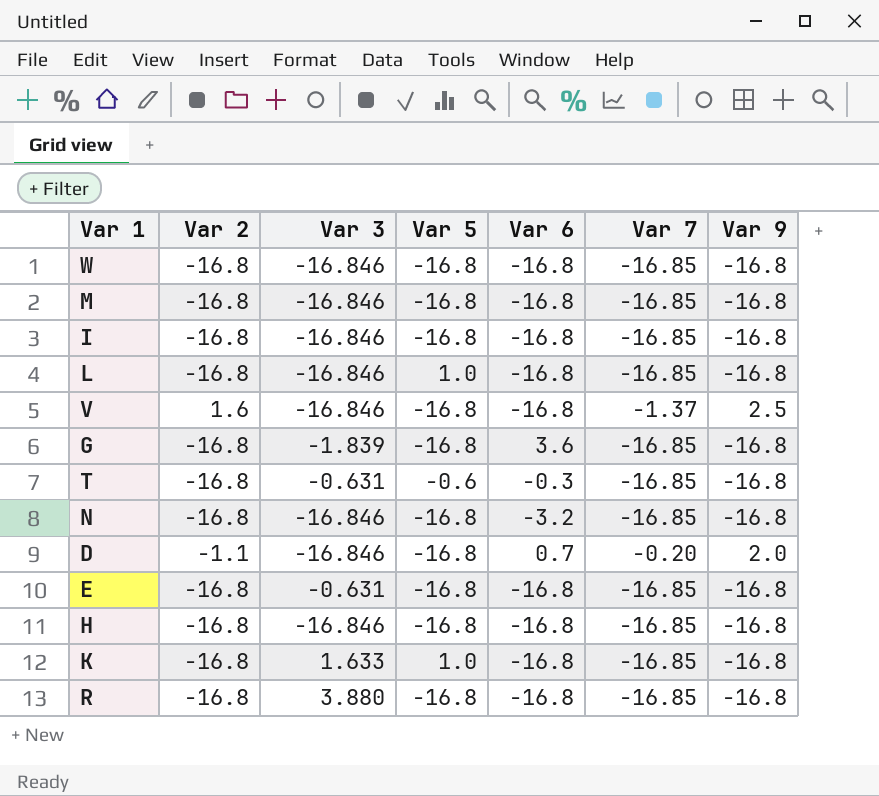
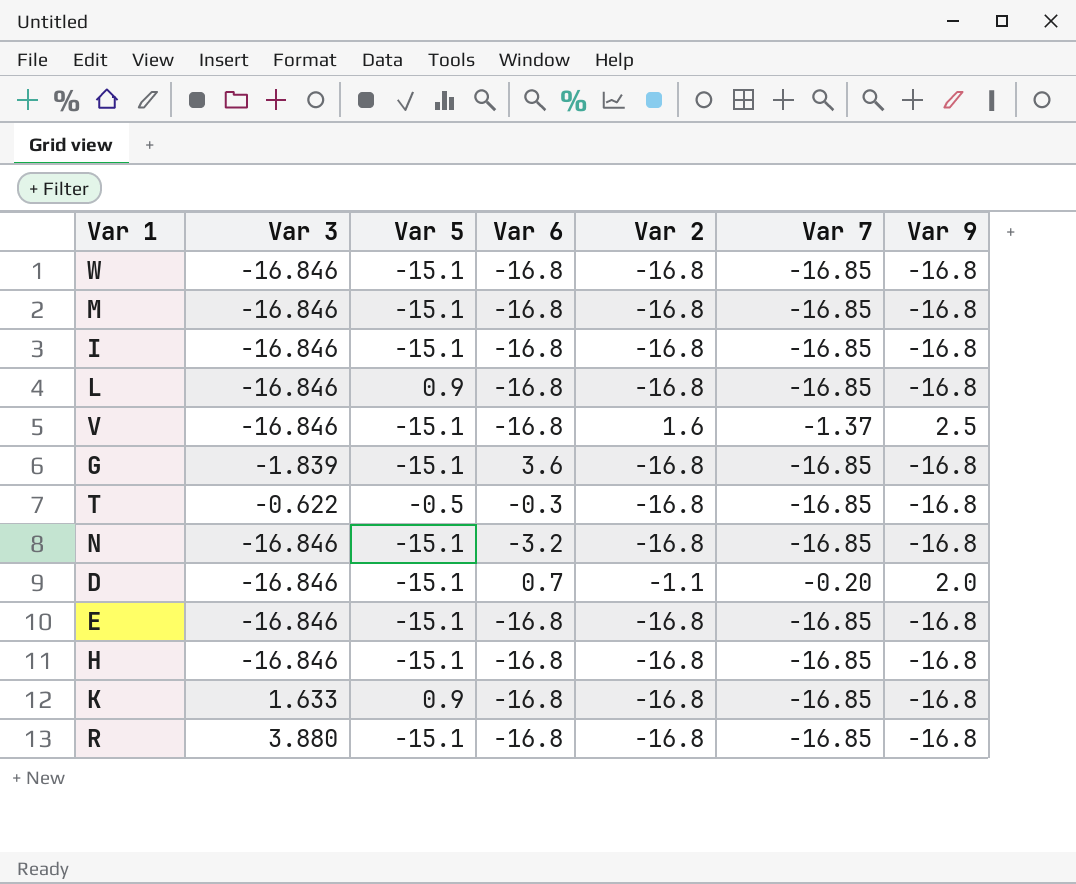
column Var 2 | position: 2 -> 5
W | Var 5: -16.8 -> -15.1
M | Var 5: -16.8 -> -15.1
I | Var 5: -16.8 -> -15.1
L | Var 5: 1.0 -> 0.9
V | Var 5: -16.8 -> -15.1
G | Var 5: -16.8 -> -15.1
T | Var 3: -0.631 -> -0.622
T | Var 5: -0.6 -> -0.5
N | Var 5: -16.8 -> -15.1
D | Var 5: -16.8 -> -15.1
E | Var 3: -0.631 -> -16.846
E | Var 5: -16.8 -> -15.1
H | Var 5: -16.8 -> -15.1
K | Var 5: 1.0 -> 0.9
R | Var 5: -16.8 -> -15.1

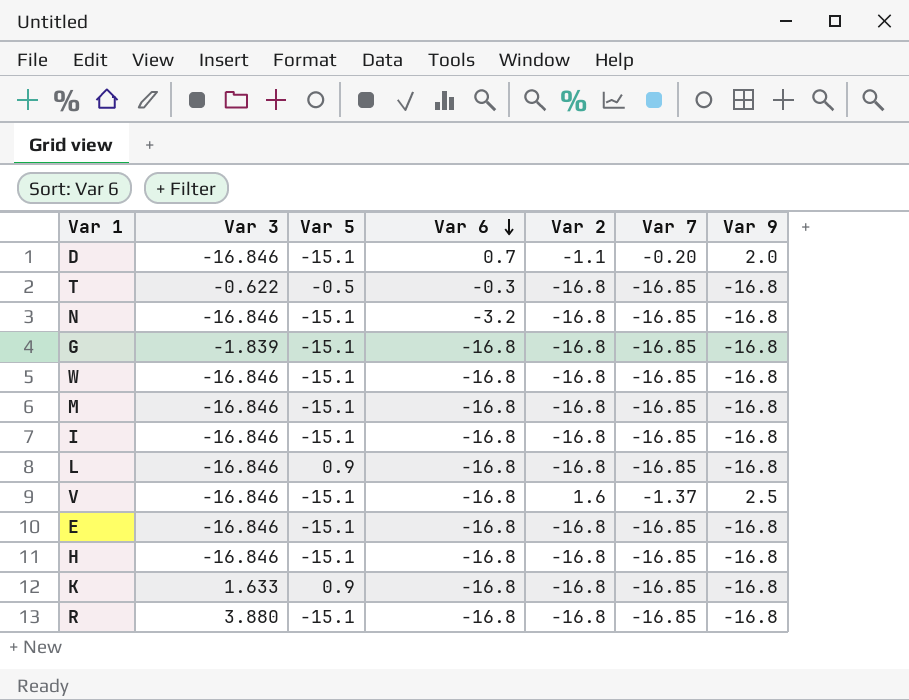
row order: none -> Var 6 descending
G | Var 6: 3.6 -> -16.8

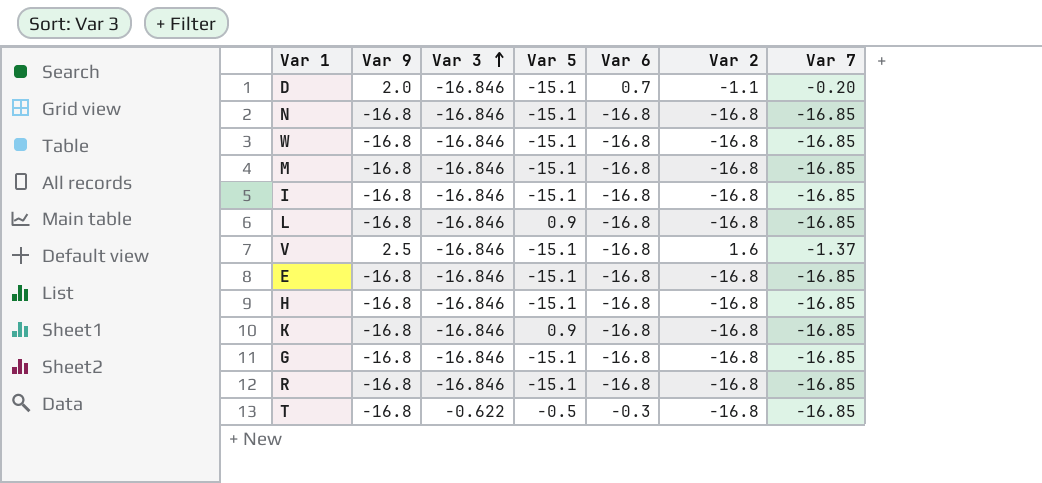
row order: Var 6 descending -> Var 3 ascending
column Var 9 | position: 7 -> 2
N | Var 6: -3.2 -> -16.8
K | Var 3: 1.633 -> -16.846
G | Var 3: -1.839 -> -16.846
R | Var 3: 3.880 -> -16.846

